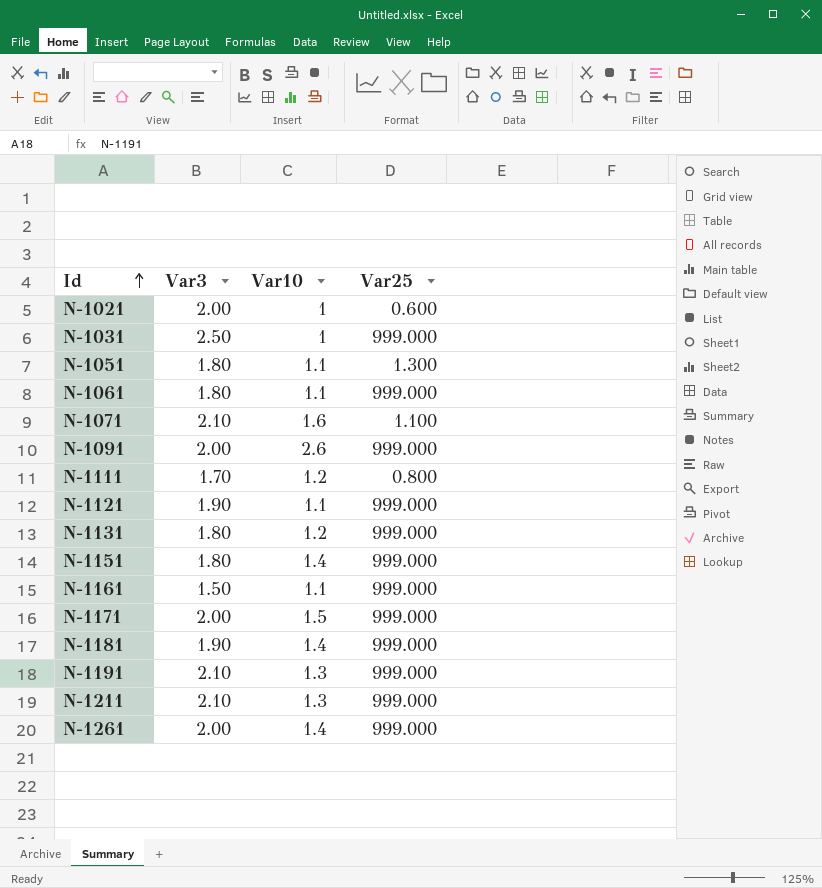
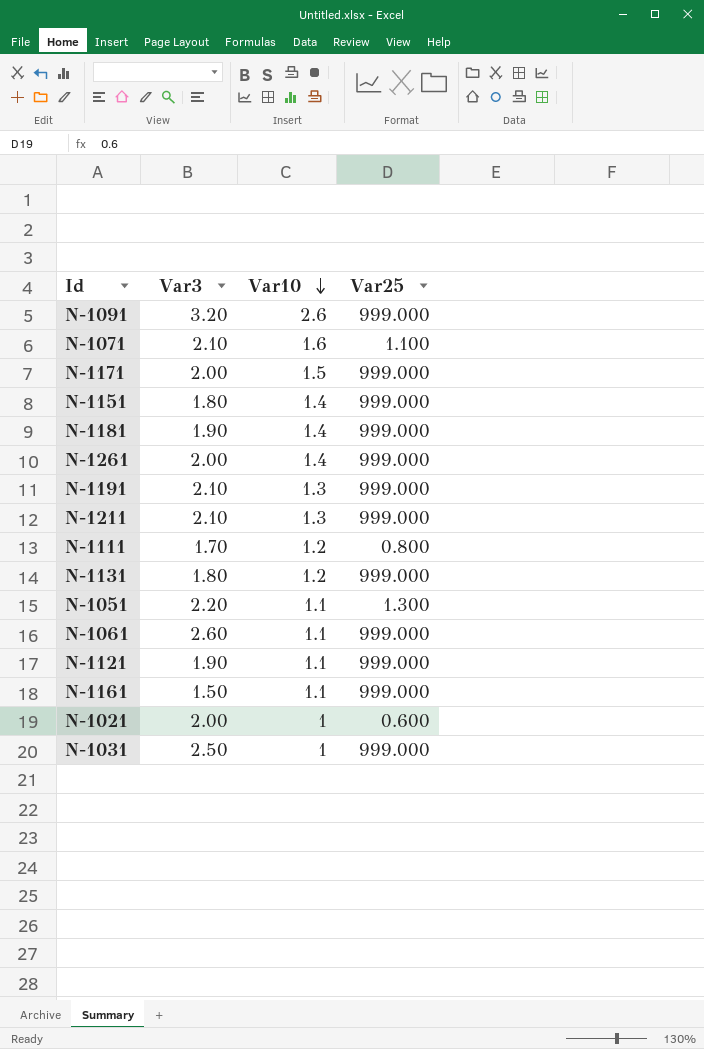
row order: Id ascending -> Var10 descending
N-1091 | Var3: 2.00 -> 3.20
N-1051 | Var3: 1.80 -> 2.20
N-1061 | Var3: 1.80 -> 2.60

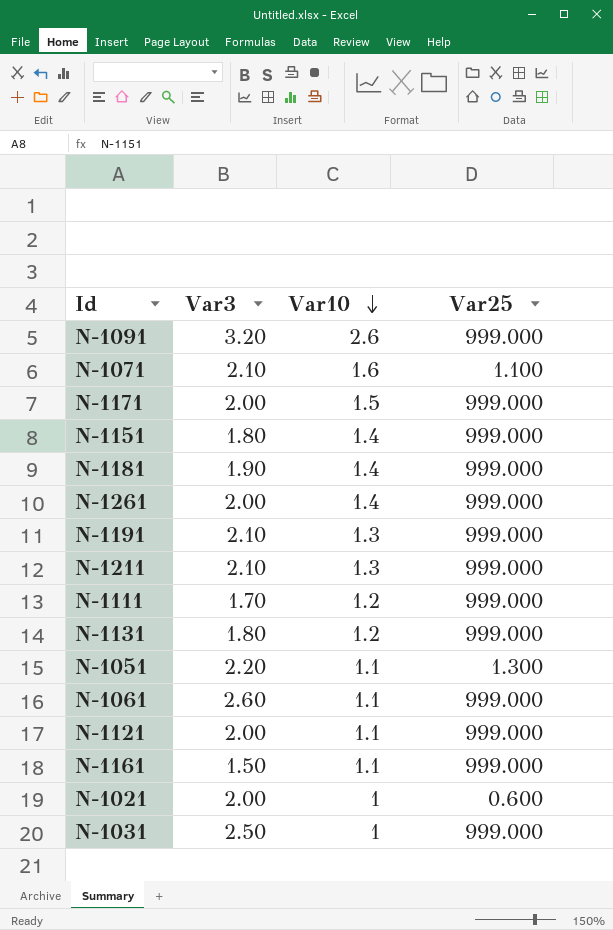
N-1111 | Var25: 0.800 -> 999.000
N-1121 | Var3: 1.90 -> 2.00

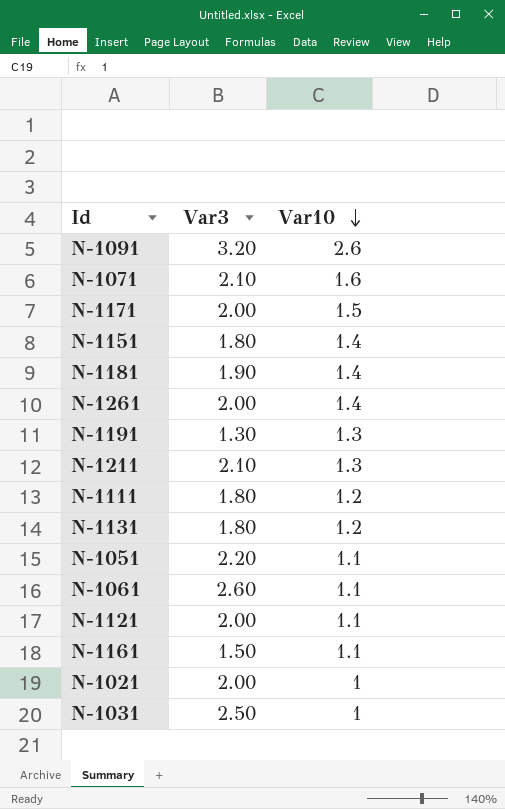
column Var25 | position: 4 -> none
N-1191 | Var3: 2.10 -> 1.30
N-1111 | Var3: 1.70 -> 1.80

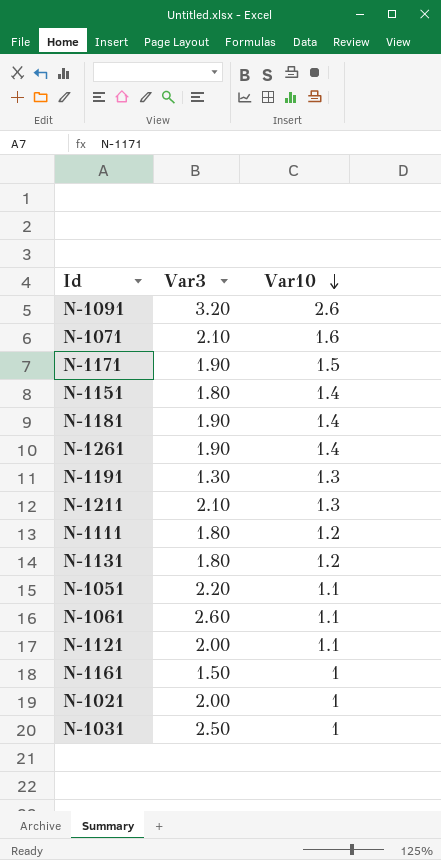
N-1171 | Var3: 2.00 -> 1.90
N-1261 | Var3: 2.00 -> 1.90
N-1161 | Var10: 1.1 -> 1

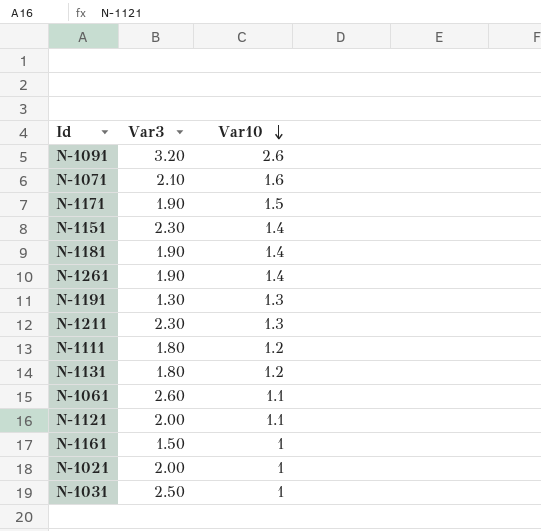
row N-1051: 2.20 | 1.1 -> none
N-1151 | Var3: 1.80 -> 2.30
N-1211 | Var3: 2.10 -> 2.30

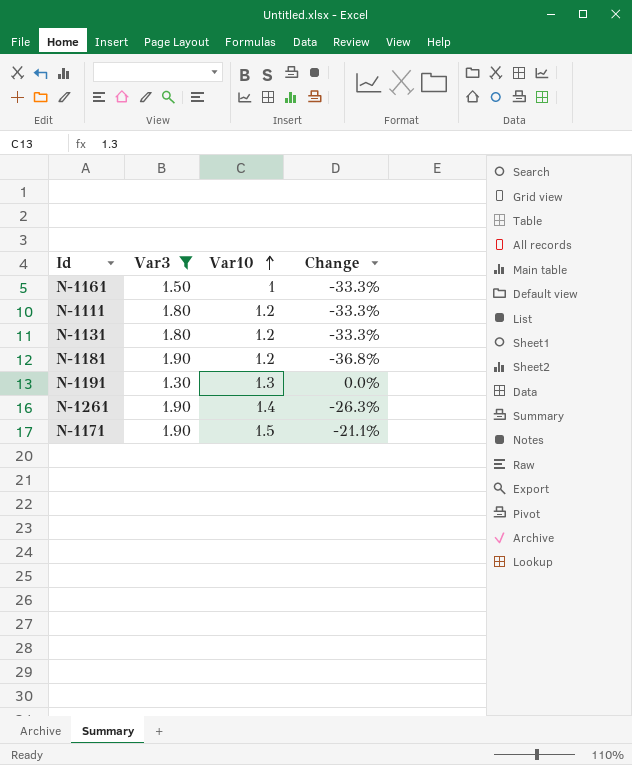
filter: none -> Var3 <= 1.90
row order: Var10 descending -> Var10 ascending
column Change | formula: none -> ([Var10] - [Var3]) / [Var3]
N-1181 | Var10: 1.4 -> 1.2

